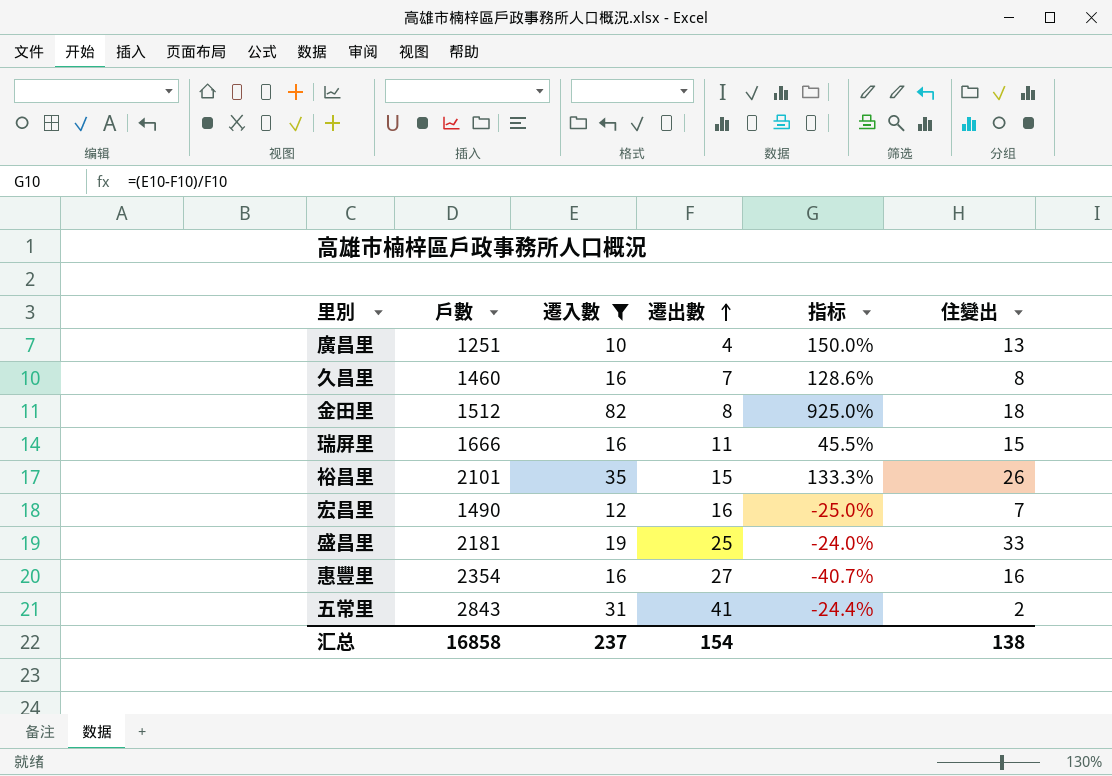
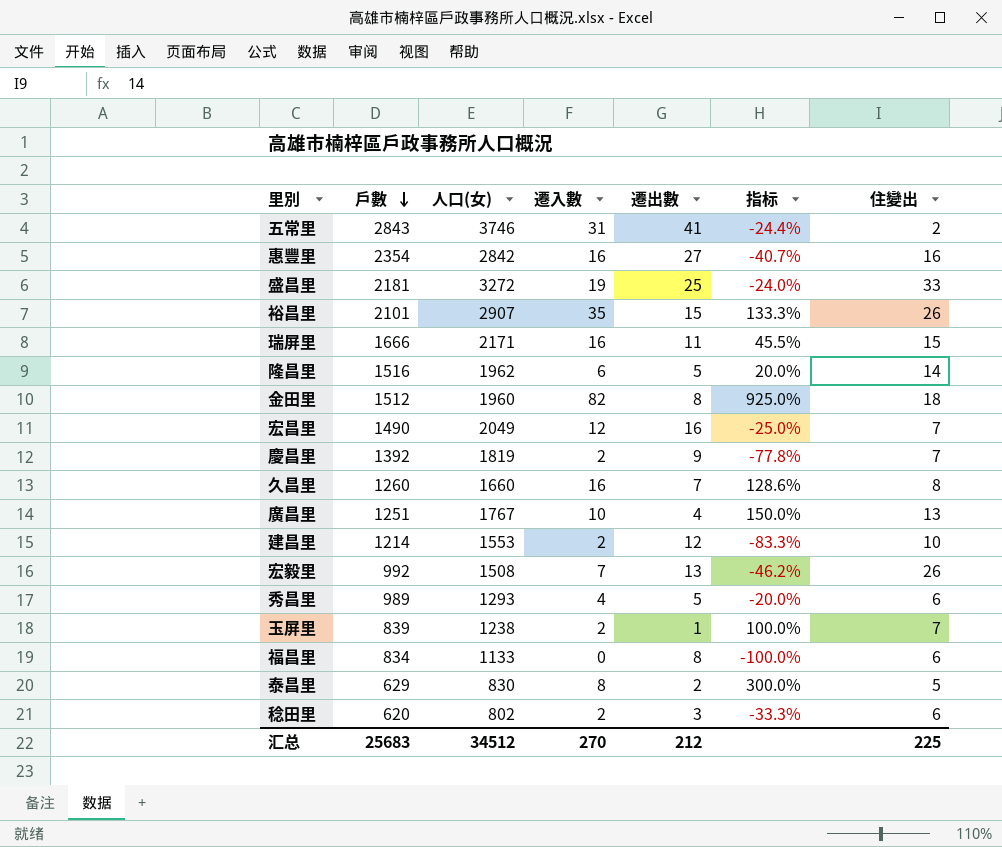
filter: 遷入數 >= 10 -> none
row order: 遷出數 ascending -> 戶數 descending
column 人口(女) | position: none -> 3
久昌里 | 戶數: 1460 -> 1260
汇总 | 戶數: 16858 -> 25683
汇总 | 遷入數: 237 -> 270
汇总 | 遷出數: 154 -> 212
汇总 | 住變出: 138 -> 225

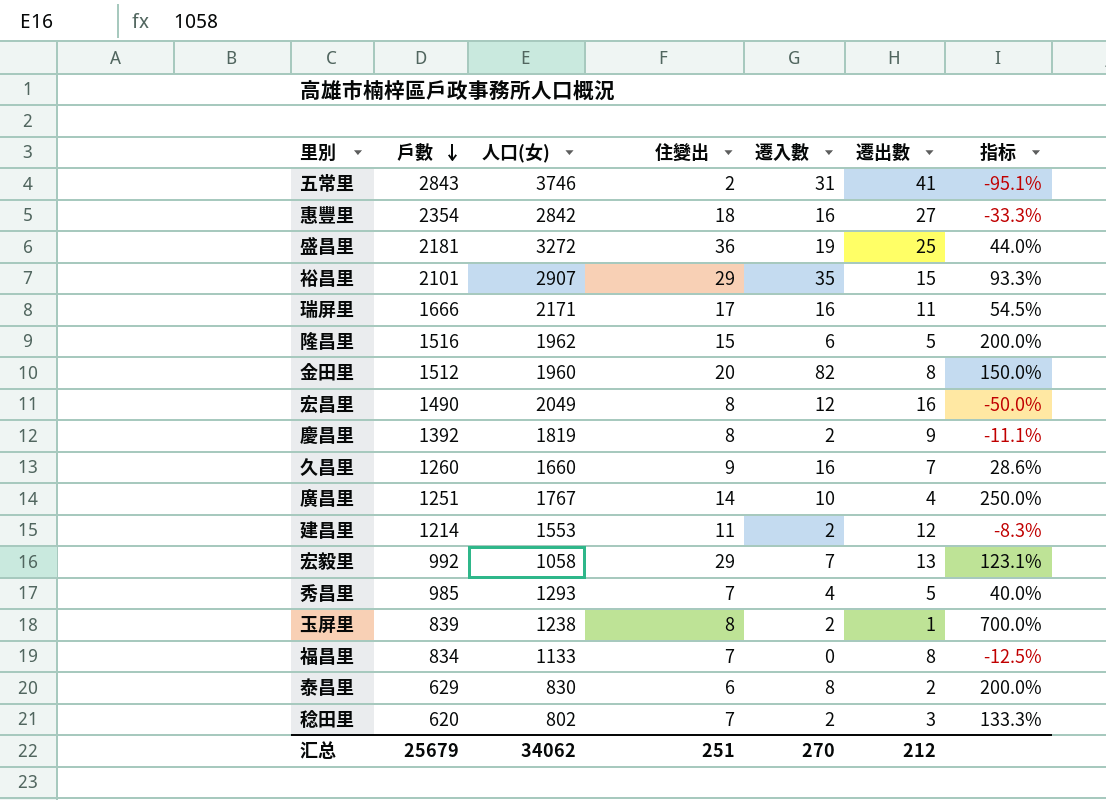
column 住變出 | position: 7 -> 4
column 指标 | formula: ([遷入數] - [遷出數]) / [遷出數] -> ([住變出] - [遷出數]) / [遷出數]
惠豐里 | 住變出: 16 -> 18
盛昌里 | 住變出: 33 -> 36
裕昌里 | 住變出: 26 -> 29
瑞屏里 | 住變出: 15 -> 17
隆昌里 | 住變出: 14 -> 15
金田里 | 住變出: 18 -> 20
宏昌里 | 住變出: 7 -> 8
慶昌里 | 住變出: 7 -> 8
久昌里 | 住變出: 8 -> 9
廣昌里 | 住變出: 13 -> 14
建昌里 | 住變出: 10 -> 11
宏毅里 | 人口(女): 1508 -> 1058
宏毅里 | 住變出: 26 -> 29
秀昌里 | 戶數: 989 -> 985
秀昌里 | 住變出: 6 -> 7
玉屏里 | 住變出: 7 -> 8
福昌里 | 住變出: 6 -> 7
泰昌里 | 住變出: 5 -> 6
稔田里 | 住變出: 6 -> 7
汇总 | 戶數: 25683 -> 25679
汇总 | 人口(女): 34512 -> 34062
汇总 | 住變出: 225 -> 251

